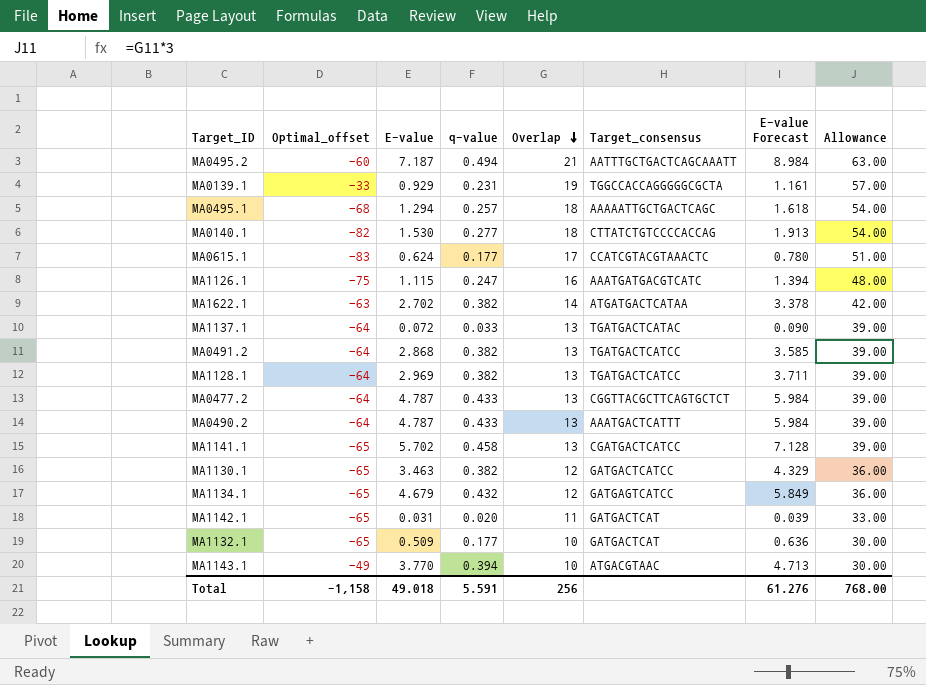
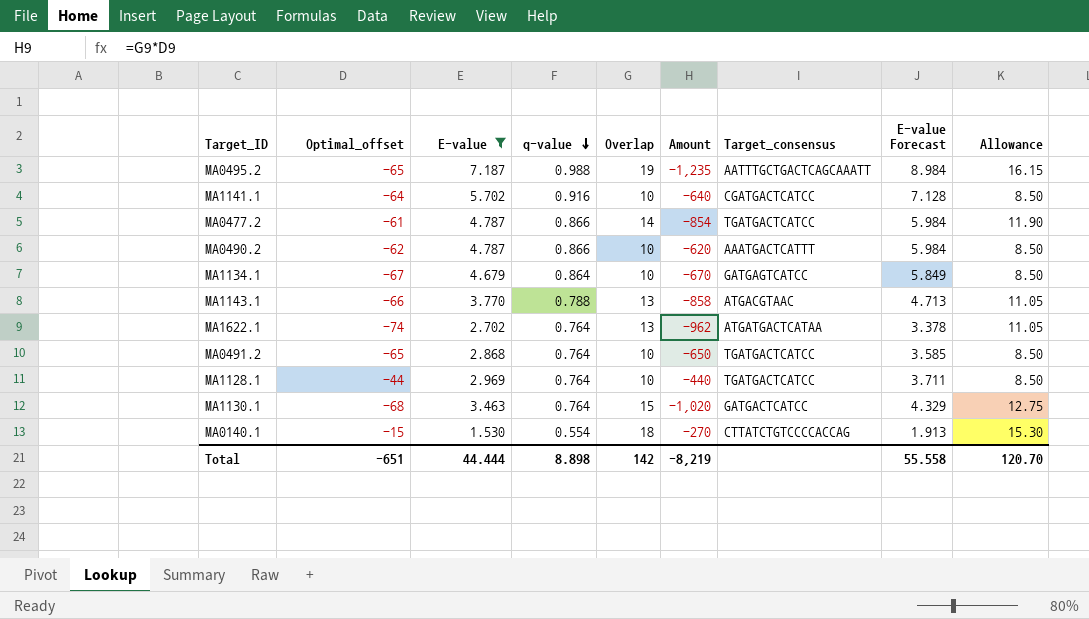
filter: none -> E-value >= 1.530
row order: Overlap descending -> q-value descending
column Amount | formula: none -> [Optimal_offset] * [Overlap]
column Allowance | formula: [Overlap] * 3 -> [Overlap] * 0.85
MA0495.2 | Optimal_offset: -60 -> -65
MA0495.2 | q-value: 0.494 -> 0.988
MA0495.2 | Overlap: 21 -> 19
MA1141.1 | Optimal_offset: -65 -> -64
MA1141.1 | q-value: 0.458 -> 0.916
MA1141.1 | Overlap: 13 -> 10
MA0477.2 | Optimal_offset: -64 -> -61
MA0477.2 | q-value: 0.433 -> 0.866
MA0477.2 | Overlap: 13 -> 14
MA0477.2 | Target_consensus: CGGTTACGCTTCAGTGCTCT -> TGATGACTCATCC
MA0490.2 | Optimal_offset: -64 -> -62
MA0490.2 | q-value: 0.433 -> 0.866
MA0490.2 | Overlap: 13 -> 10
MA1134.1 | Optimal_offset: -65 -> -67
MA1134.1 | q-value: 0.432 -> 0.864
MA1134.1 | Overlap: 12 -> 10
MA1143.1 | Optimal_offset: -49 -> -66
MA1143.1 | q-value: 0.394 -> 0.788
MA1143.1 | Overlap: 10 -> 13
MA1622.1 | Optimal_offset: -63 -> -74
MA1622.1 | q-value: 0.382 -> 0.764
MA1622.1 | Overlap: 14 -> 13
MA0491.2 | Optimal_offset: -64 -> -65
MA0491.2 | q-value: 0.382 -> 0.764
MA0491.2 | Overlap: 13 -> 10
MA1128.1 | Optimal_offset: -64 -> -44
MA1128.1 | q-value: 0.382 -> 0.764
MA1128.1 | Overlap: 13 -> 10
MA1130.1 | Optimal_offset: -65 -> -68
MA1130.1 | q-value: 0.382 -> 0.764
MA1130.1 | Overlap: 12 -> 15
MA0140.1 | Optimal_offset: -82 -> -15
MA0140.1 | q-value: 0.277 -> 0.554
Total | Optimal_offset: -1,158 -> -651
Total | E-value: 49.018 -> 44.444
Total | q-value: 5.591 -> 8.898
Total | Overlap: 256 -> 142
Total | E-value Forecast: 61.276 -> 55.558
Total | Allowance: 768.00 -> 120.70

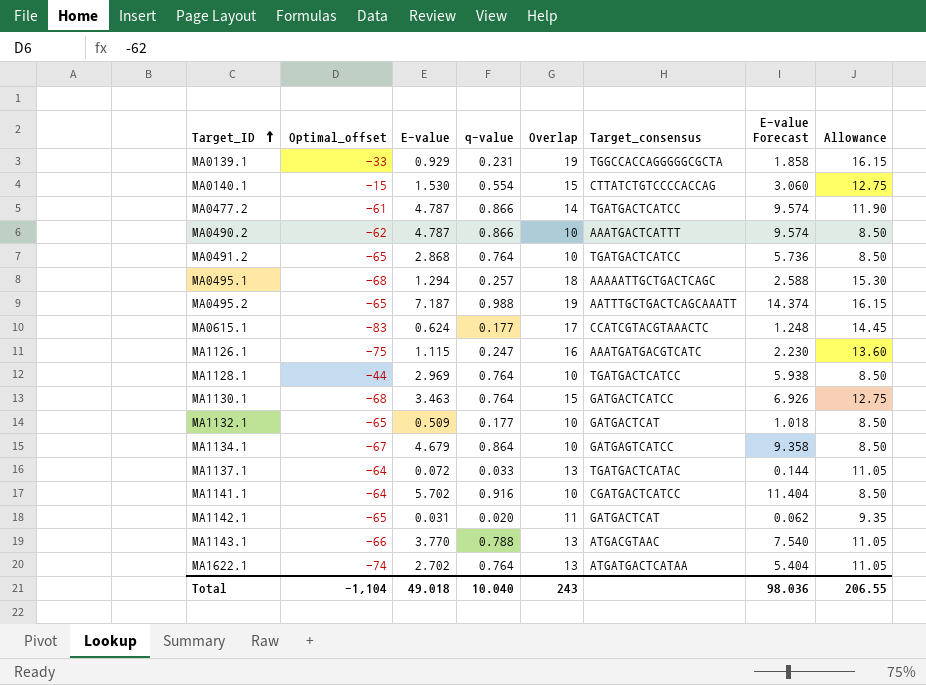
filter: E-value >= 1.530 -> none
row order: q-value descending -> Target_ID ascending
column Amount | formula: [Optimal_offset] * [Overlap] -> none
column E-value Forecast | formula: [E-value] * 1.25 -> [E-value] * 2
MA0140.1 | Overlap: 18 -> 15
MA0140.1 | Allowance: 15.30 -> 12.75
Total | Optimal_offset: -651 -> -1,104
Total | E-value: 44.444 -> 49.018
Total | q-value: 8.898 -> 10.040
Total | Overlap: 142 -> 243
Total | E-value Forecast: 55.558 -> 98.036
Total | Allowance: 120.70 -> 206.55

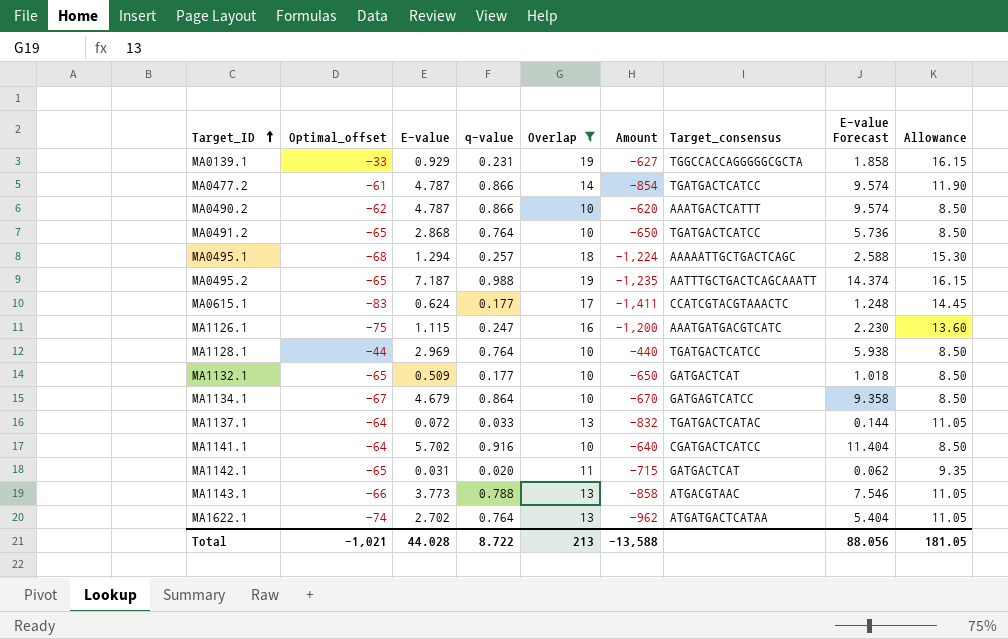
filter: none -> Overlap != 15
column Amount | formula: none -> [Optimal_offset] * [Overlap]
MA1143.1 | E-value: 3.770 -> 3.773
MA1143.1 | E-value Forecast: 7.540 -> 7.546
Total | Optimal_offset: -1,104 -> -1,021
Total | E-value: 49.018 -> 44.028
Total | q-value: 10.040 -> 8.722
Total | Overlap: 243 -> 213
Total | E-value Forecast: 98.036 -> 88.056
Total | Allowance: 206.55 -> 181.05

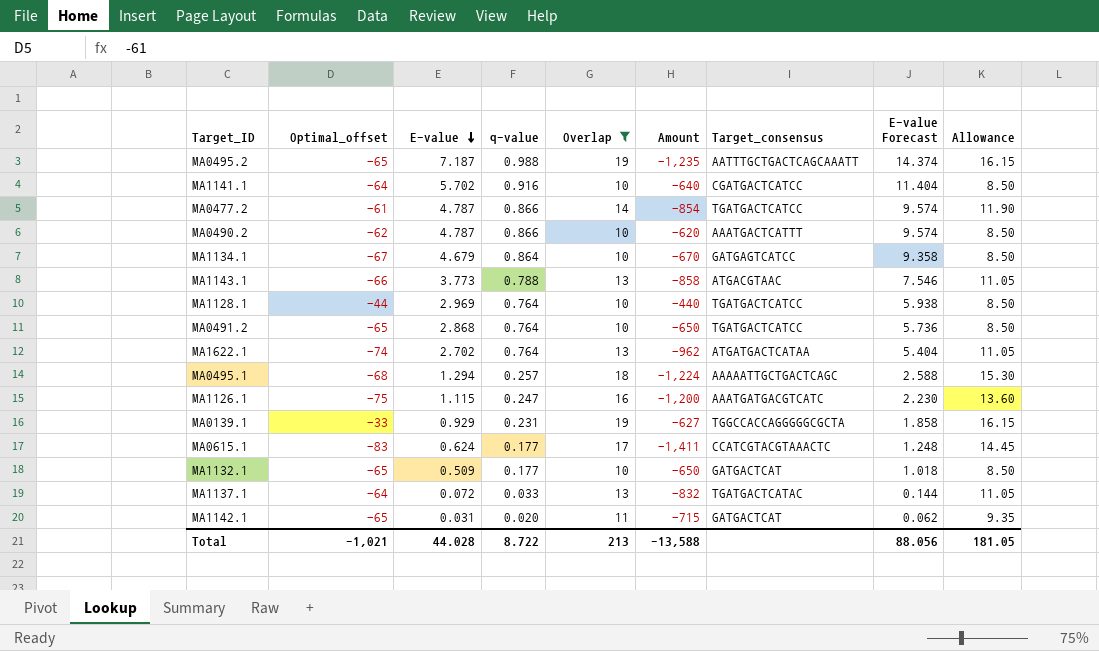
row order: Target_ID ascending -> E-value descending

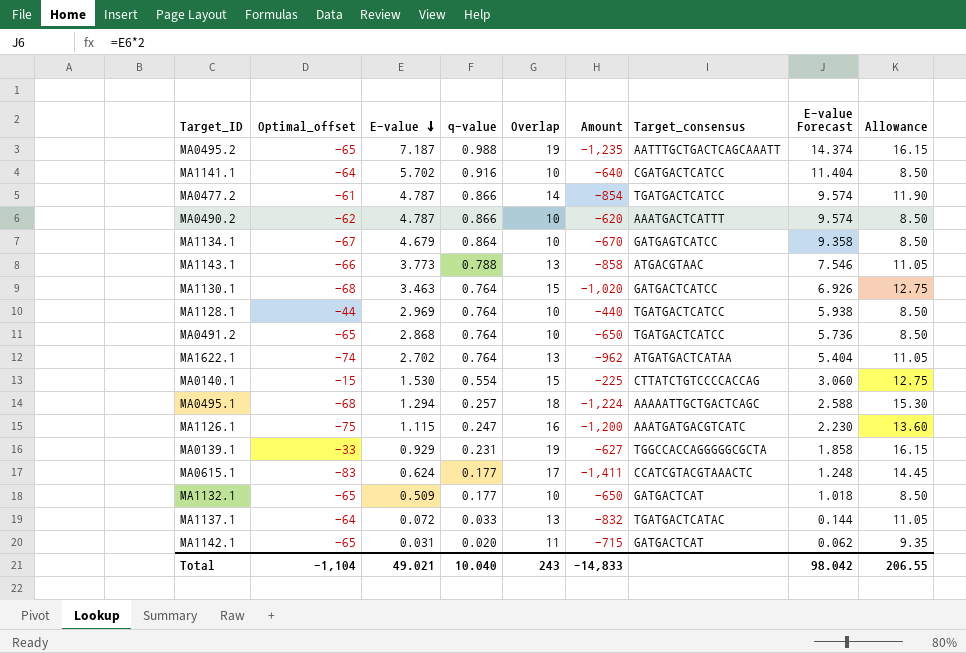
filter: Overlap != 15 -> none
Total | Optimal_offset: -1,021 -> -1,104
Total | E-value: 44.028 -> 49.021
Total | q-value: 8.722 -> 10.040
Total | Overlap: 213 -> 243
Total | Amount: -13,588 -> -14,833
Total | E-value Forecast: 88.056 -> 98.042
Total | Allowance: 181.05 -> 206.55

